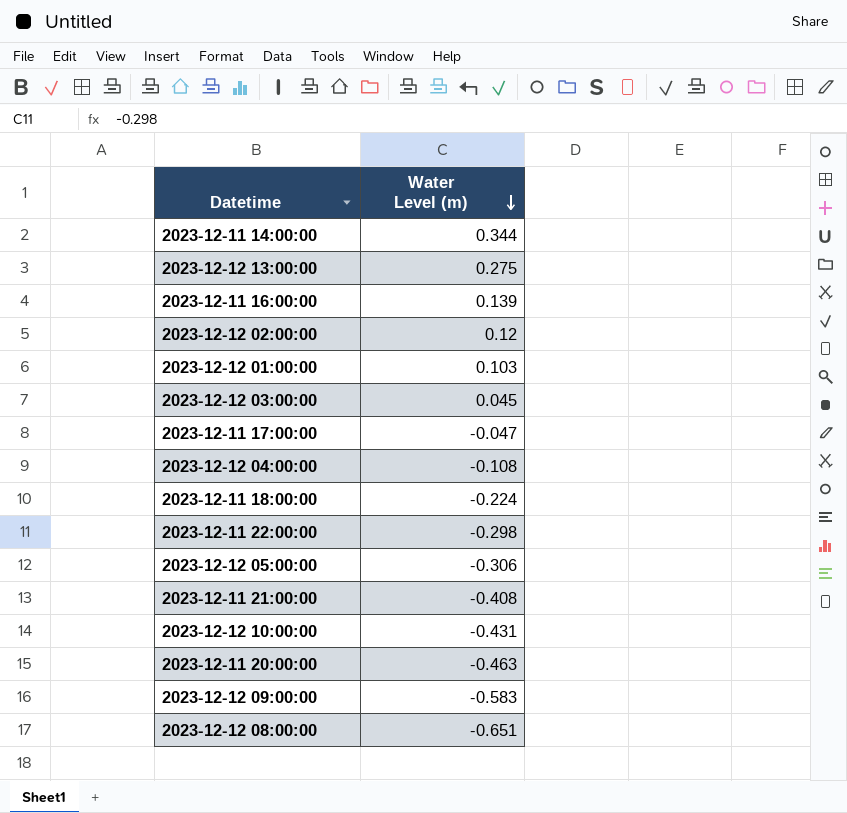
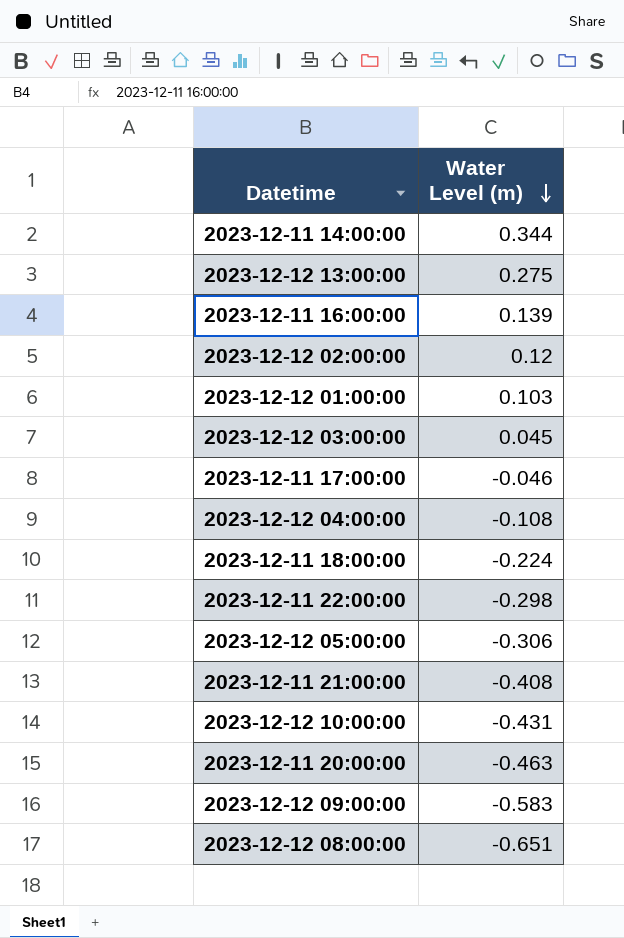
2023-12-11 17:00:00 | Water Level (m): -0.047 -> -0.046

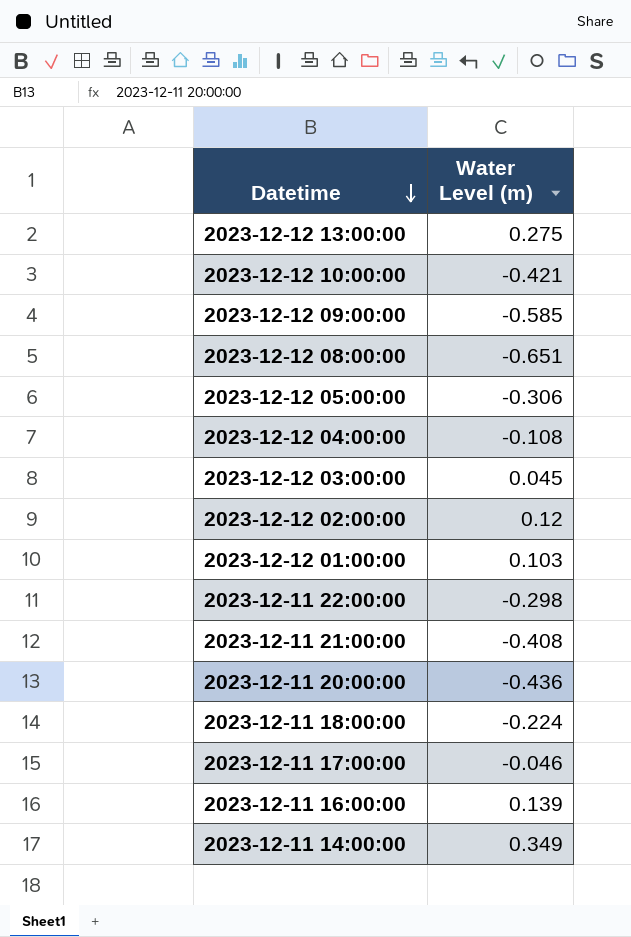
row order: Water Level (m) descending -> Datetime descending
2023-12-12 10:00:00 | Water Level (m): -0.431 -> -0.421
2023-12-12 09:00:00 | Water Level (m): -0.583 -> -0.585
2023-12-11 20:00:00 | Water Level (m): -0.463 -> -0.436
2023-12-11 14:00:00 | Water Level (m): 0.344 -> 0.349

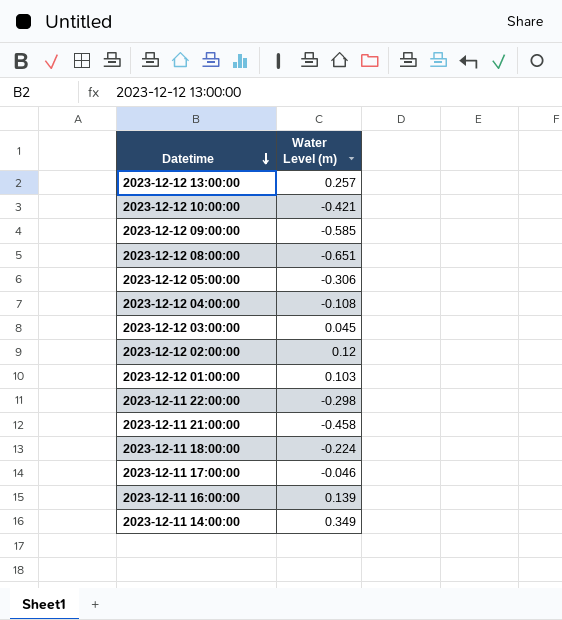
row 2023-12-11 20:00:00: -0.436 -> none
2023-12-12 13:00:00 | Water Level (m): 0.275 -> 0.257
2023-12-11 21:00:00 | Water Level (m): -0.408 -> -0.458

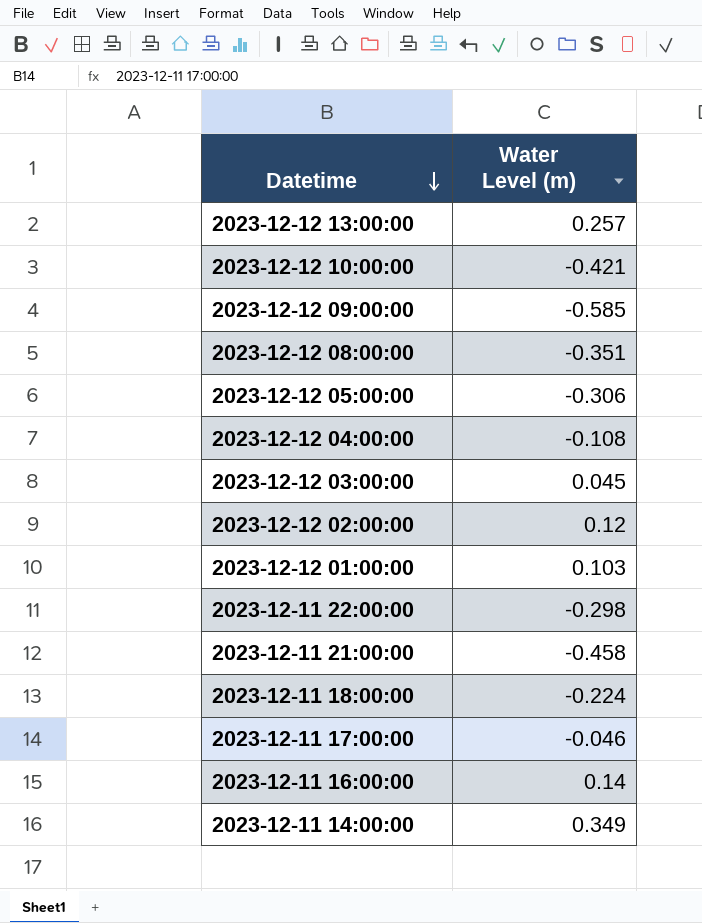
2023-12-12 08:00:00 | Water Level (m): -0.651 -> -0.351
2023-12-11 16:00:00 | Water Level (m): 0.139 -> 0.14

